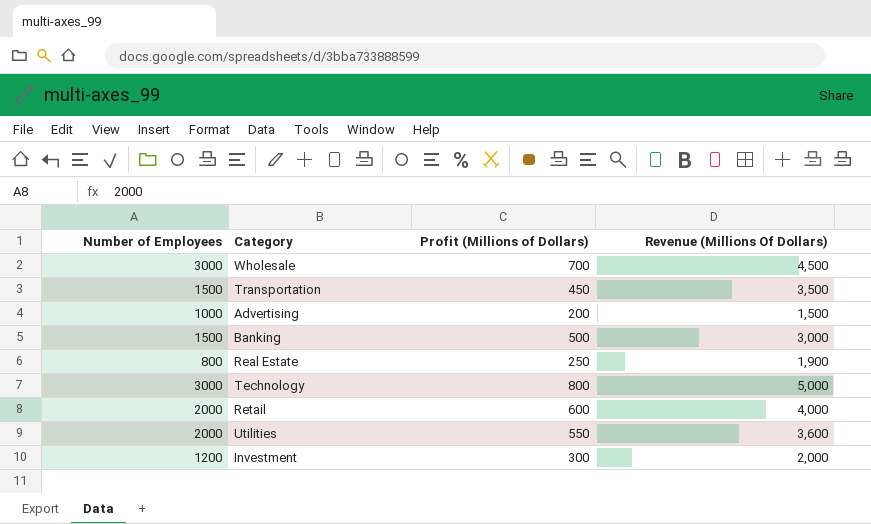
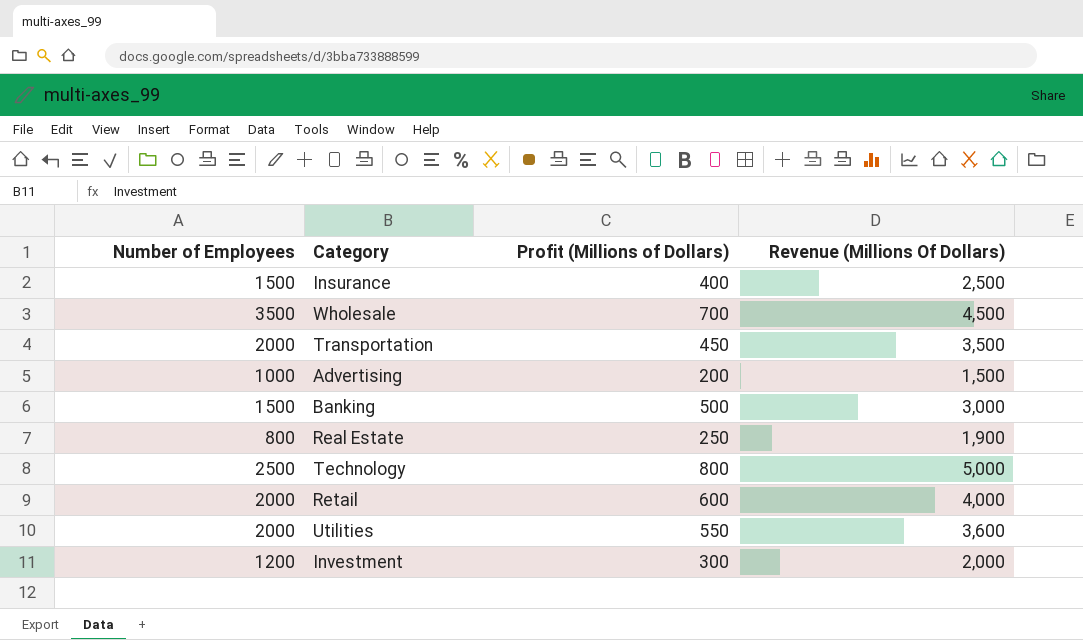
row Insurance: none -> 1500 | 400 | 2,500
Wholesale | Number of Employees: 3000 -> 3500
Transportation | Number of Employees: 1500 -> 2000
Technology | Number of Employees: 3000 -> 2500

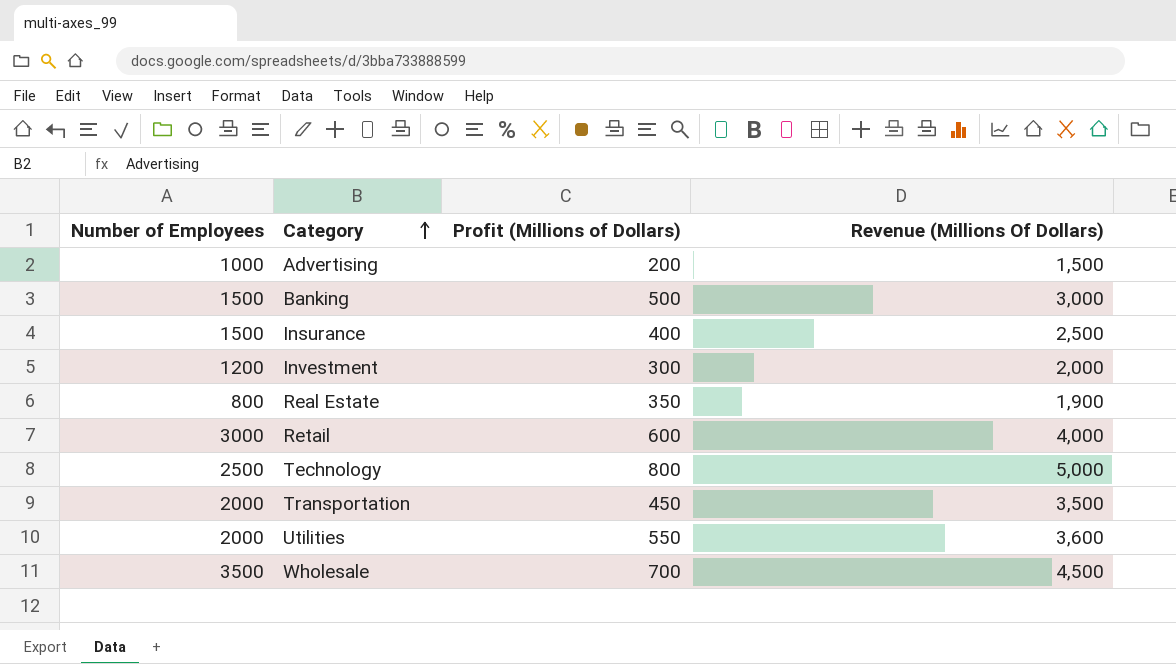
row order: none -> Category ascending
Real Estate | Profit (Millions of Dollars): 250 -> 350
Retail | Number of Employees: 2000 -> 3000

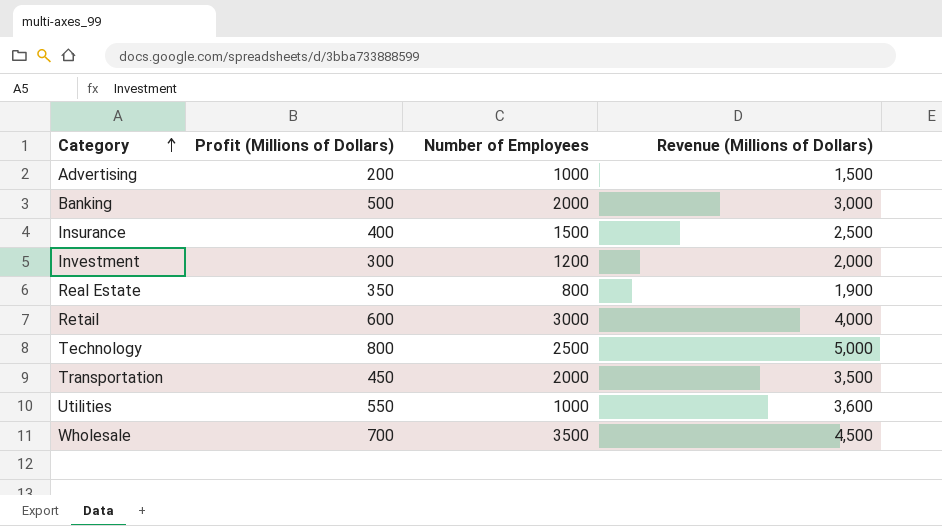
column Number of Employees | position: 1 -> 3
column name: Revenue (Millions Of Dollars) -> Revenue (Millions of Dollars)
Banking | Number of Employees: 1500 -> 2000
Utilities | Number of Employees: 2000 -> 1000

